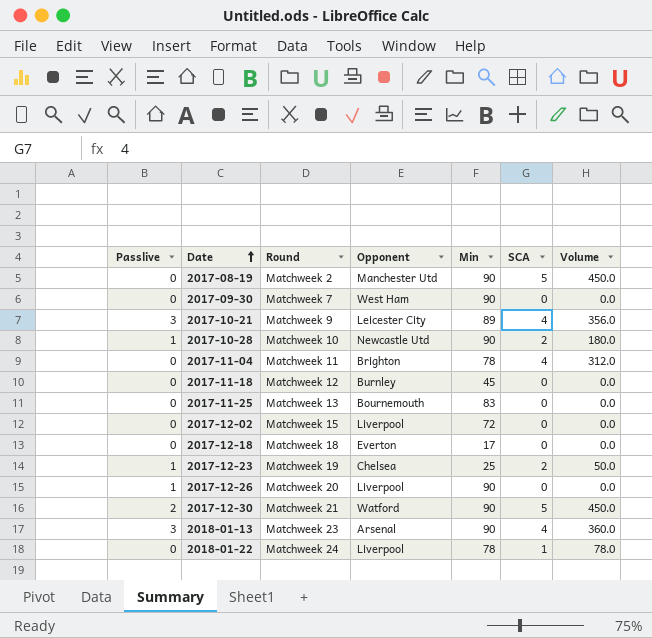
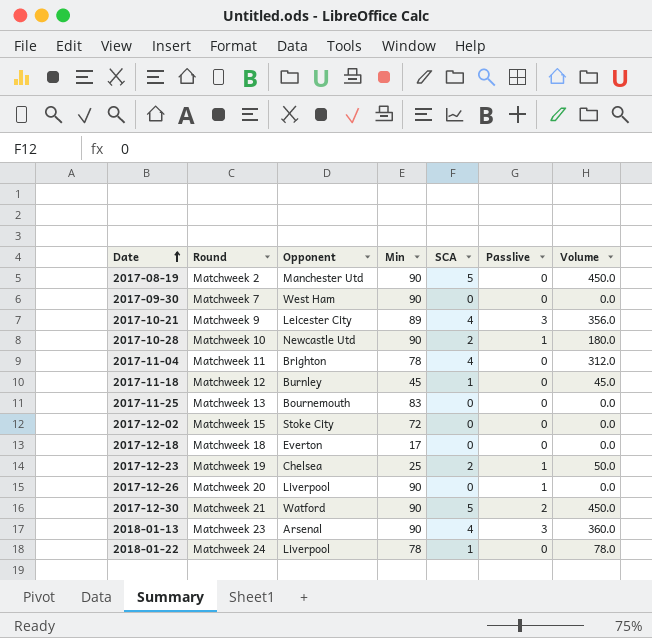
column Passlive | position: 1 -> 6
2017-11-18 | SCA: 0 -> 1
2017-11-18 | Volume: 0.0 -> 45.0
2017-12-02 | Opponent: Liverpool -> Stoke City

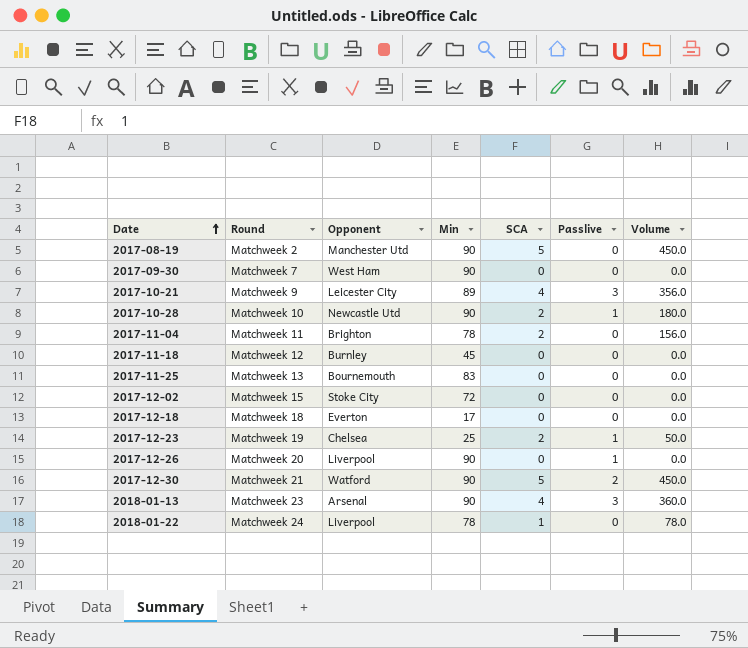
2017-11-04 | SCA: 4 -> 2
2017-11-04 | Volume: 312.0 -> 156.0
2017-11-18 | SCA: 1 -> 0
2017-11-18 | Volume: 45.0 -> 0.0

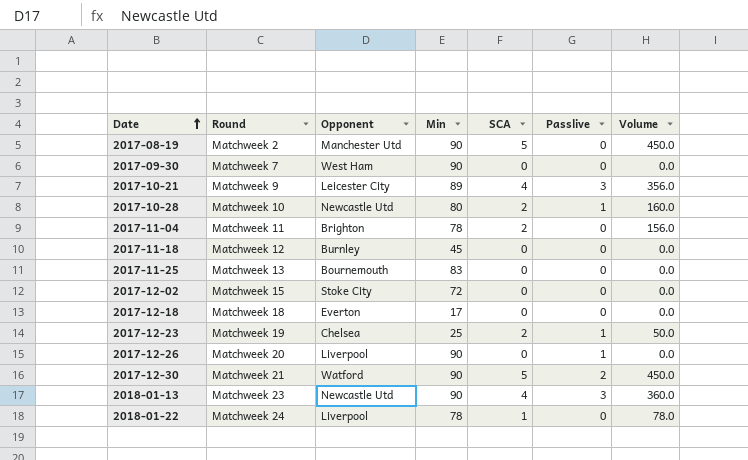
2017-10-28 | Min: 90 -> 80
2017-10-28 | Volume: 180.0 -> 160.0
2018-01-13 | Opponent: Arsenal -> Newcastle Utd

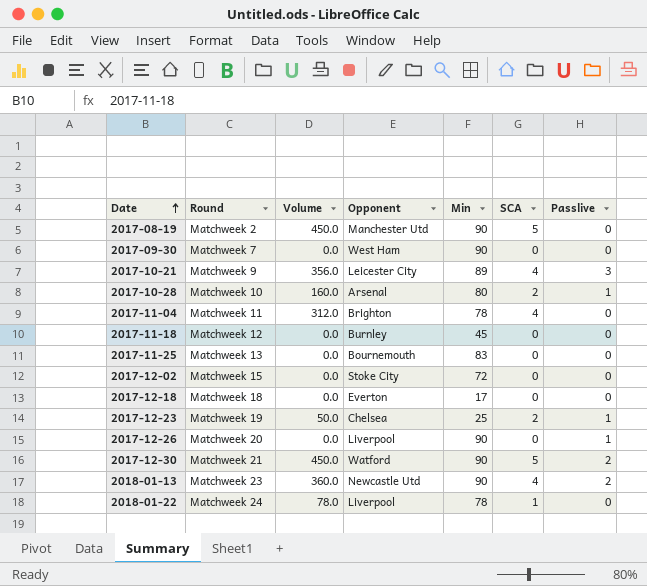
column Volume | position: 7 -> 3
2017-10-28 | Opponent: Newcastle Utd -> Arsenal
2017-11-04 | Volume: 156.0 -> 312.0
2017-11-04 | SCA: 2 -> 4
2018-01-13 | Passlive: 3 -> 2

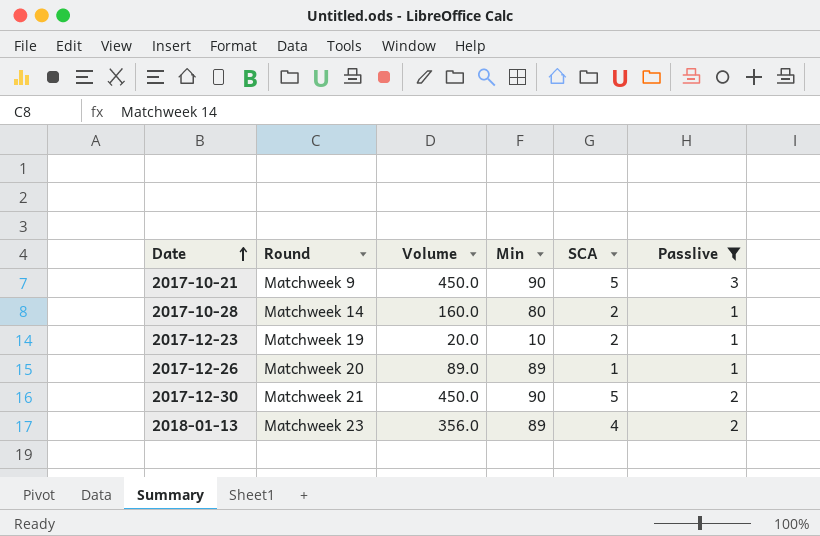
filter: none -> Passlive != 0
column Opponent | position: 4 -> none
2017-10-21 | Volume: 356.0 -> 450.0
2017-10-21 | Min: 89 -> 90
2017-10-21 | SCA: 4 -> 5
2017-10-28 | Round: Matchweek 10 -> Matchweek 14
2017-12-23 | Volume: 50.0 -> 20.0
2017-12-23 | Min: 25 -> 10
2017-12-26 | Volume: 0.0 -> 89.0
2017-12-26 | Min: 90 -> 89
2017-12-26 | SCA: 0 -> 1
2018-01-13 | Volume: 360.0 -> 356.0
2018-01-13 | Min: 90 -> 89

